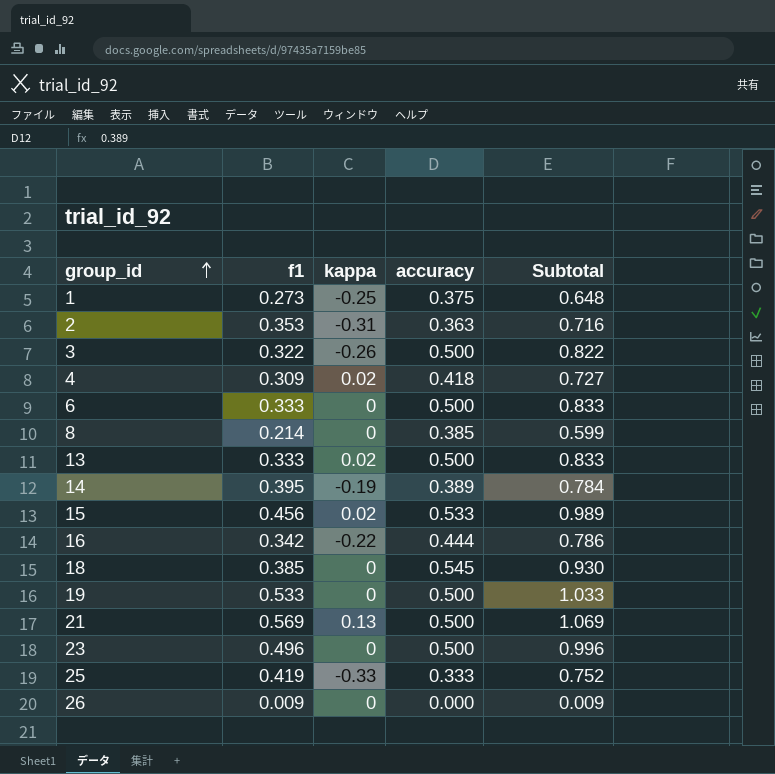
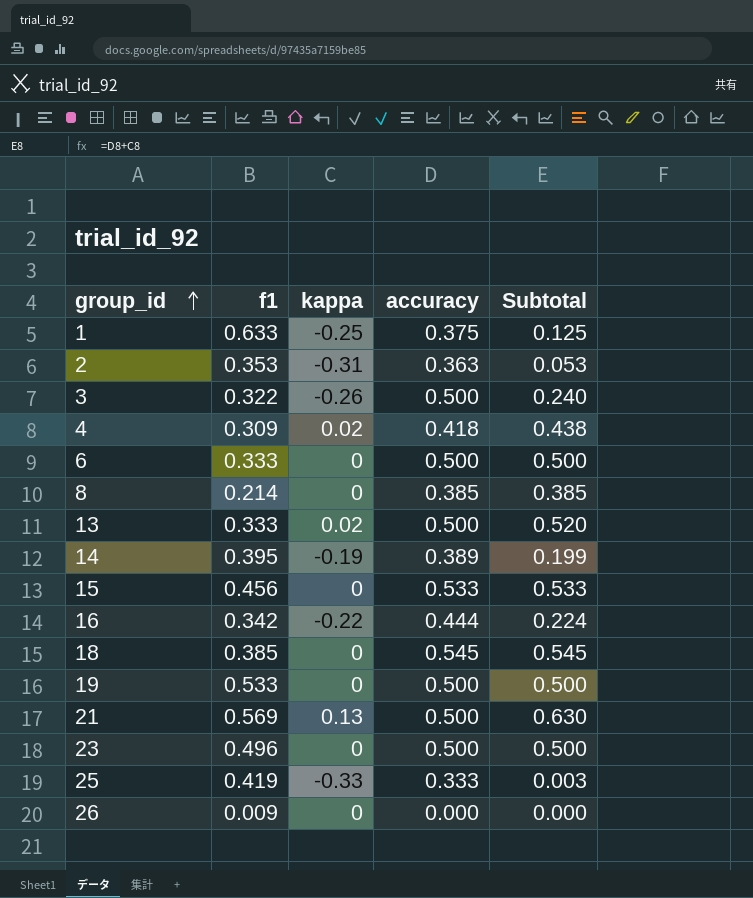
column Subtotal | formula: [f1] + [accuracy] -> [kappa] + [accuracy]
1 | f1: 0.273 -> 0.633
15 | kappa: 0.02 -> 0

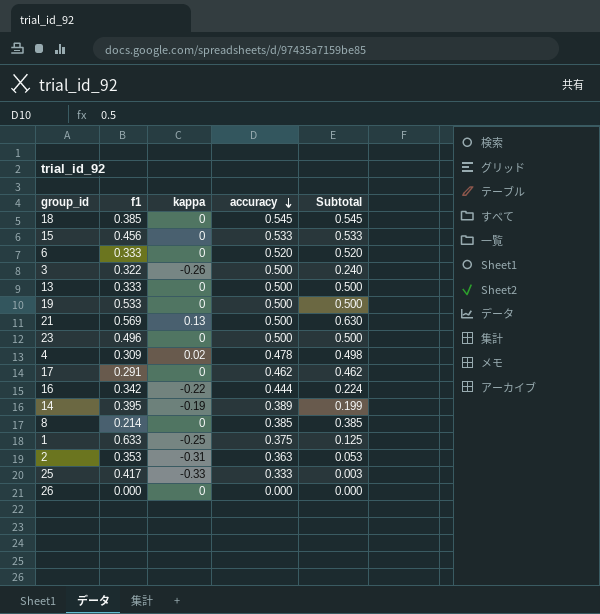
row order: group_id ascending -> accuracy descending
6 | accuracy: 0.500 -> 0.520
6 | Subtotal: 0.500 -> 0.520
13 | kappa: 0.02 -> 0
13 | Subtotal: 0.520 -> 0.500
4 | accuracy: 0.418 -> 0.478
4 | Subtotal: 0.438 -> 0.498
row 17: none -> 0.291 | 0 | 0.462 | 0.462
25 | f1: 0.419 -> 0.417
26 | f1: 0.009 -> 0.000

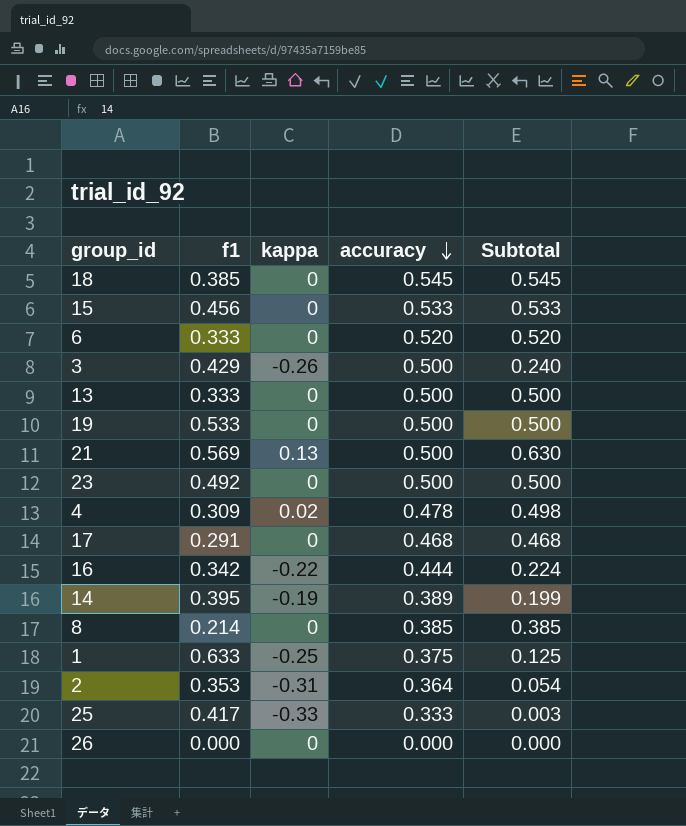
3 | f1: 0.322 -> 0.429
23 | f1: 0.496 -> 0.492
17 | accuracy: 0.462 -> 0.468
17 | Subtotal: 0.462 -> 0.468
2 | accuracy: 0.363 -> 0.364
2 | Subtotal: 0.053 -> 0.054

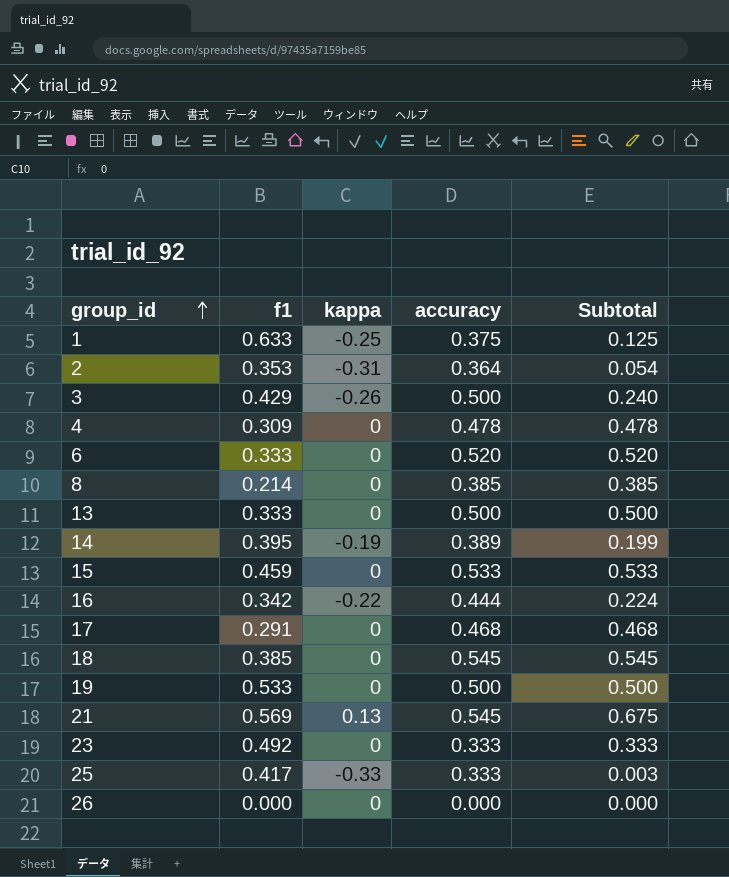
row order: accuracy descending -> group_id ascending
4 | kappa: 0.02 -> 0
4 | Subtotal: 0.498 -> 0.478
15 | f1: 0.456 -> 0.459
21 | accuracy: 0.500 -> 0.545
21 | Subtotal: 0.630 -> 0.675
23 | accuracy: 0.500 -> 0.333
23 | Subtotal: 0.500 -> 0.333

